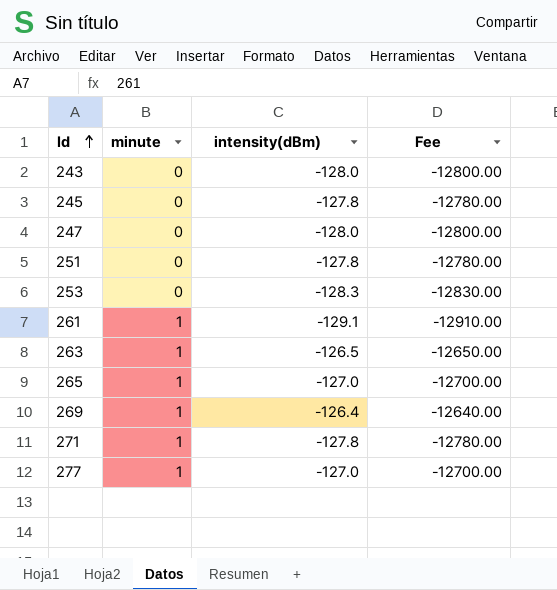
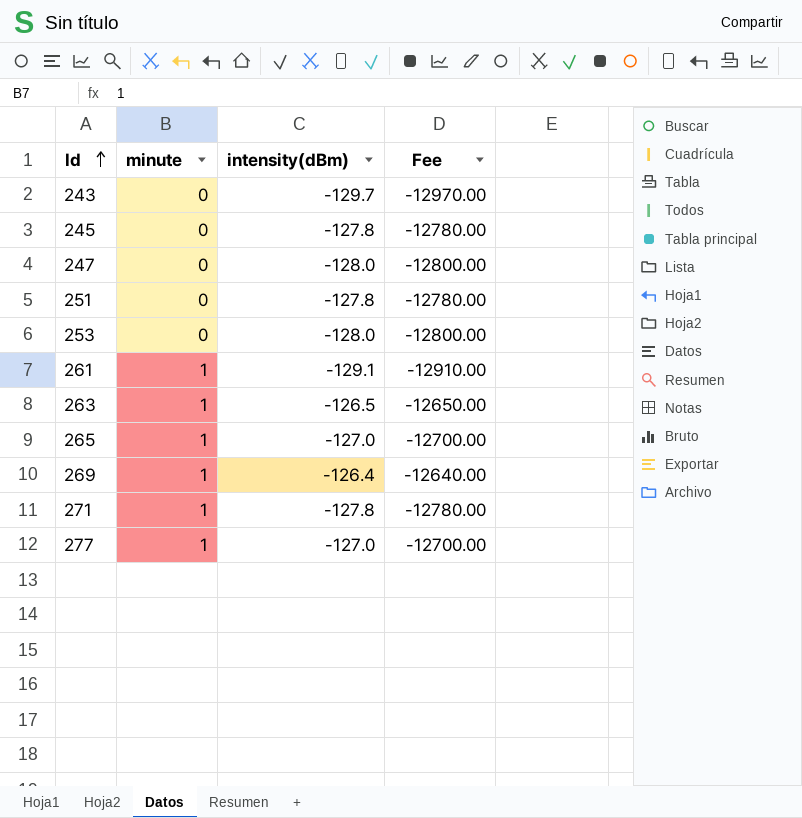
243 | intensity(dBm): -128.0 -> -129.7
243 | Fee: -12800.00 -> -12970.00
253 | intensity(dBm): -128.3 -> -128.0
253 | Fee: -12830.00 -> -12800.00

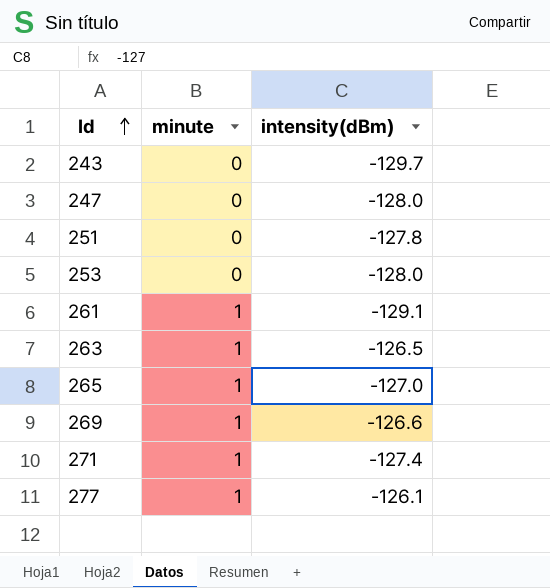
column Fee | formula: [intensity(dBm)] * 100 -> none
row 245: 0 | -127.8 | -12780.00 -> none
269 | intensity(dBm): -126.4 -> -126.6
271 | intensity(dBm): -127.8 -> -127.4
277 | intensity(dBm): -127.0 -> -126.1

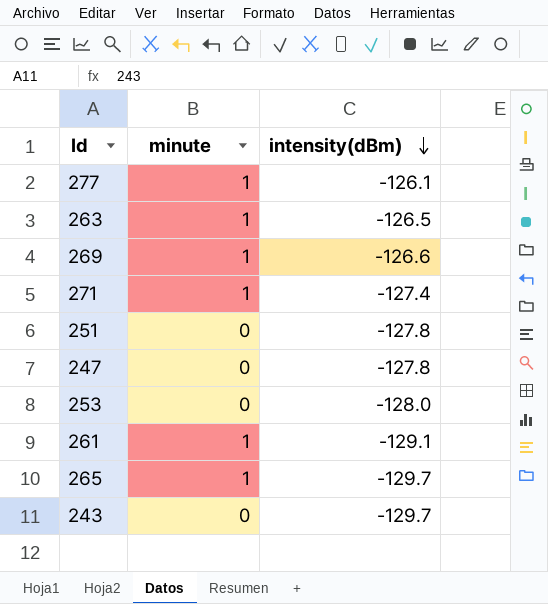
row order: Id ascending -> intensity(dBm) descending
247 | intensity(dBm): -128.0 -> -127.8
265 | intensity(dBm): -127.0 -> -129.7

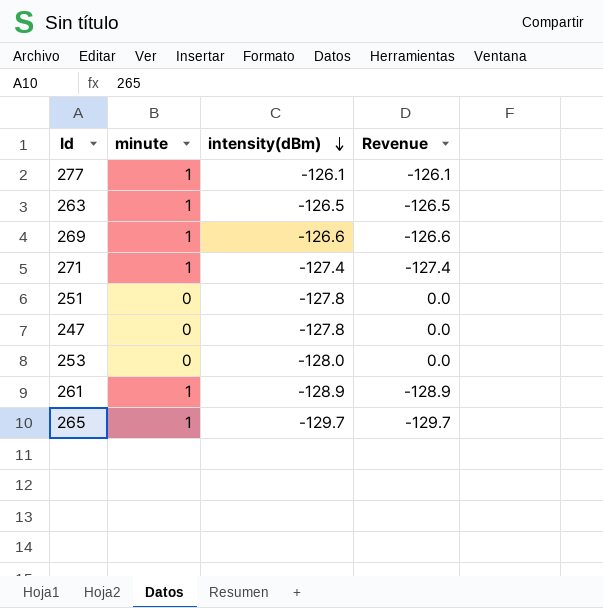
column Revenue | formula: none -> [minute] * [intensity(dBm)]
row 243: 0 | -129.7 -> none
261 | intensity(dBm): -129.1 -> -128.9

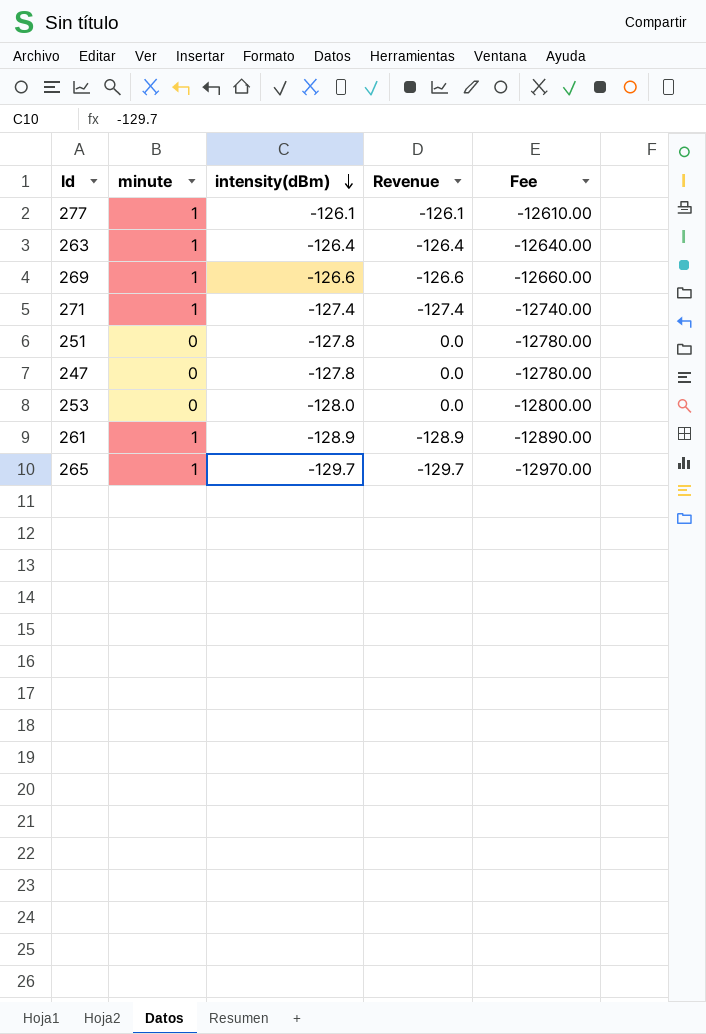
column Fee | formula: none -> [intensity(dBm)] * 100
263 | intensity(dBm): -126.5 -> -126.4
263 | Revenue: -126.5 -> -126.4

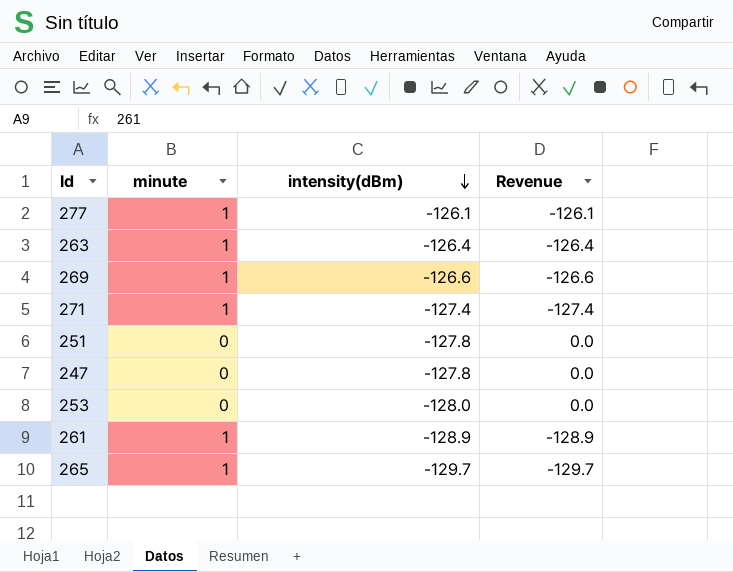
column Fee | formula: [intensity(dBm)] * 100 -> none

